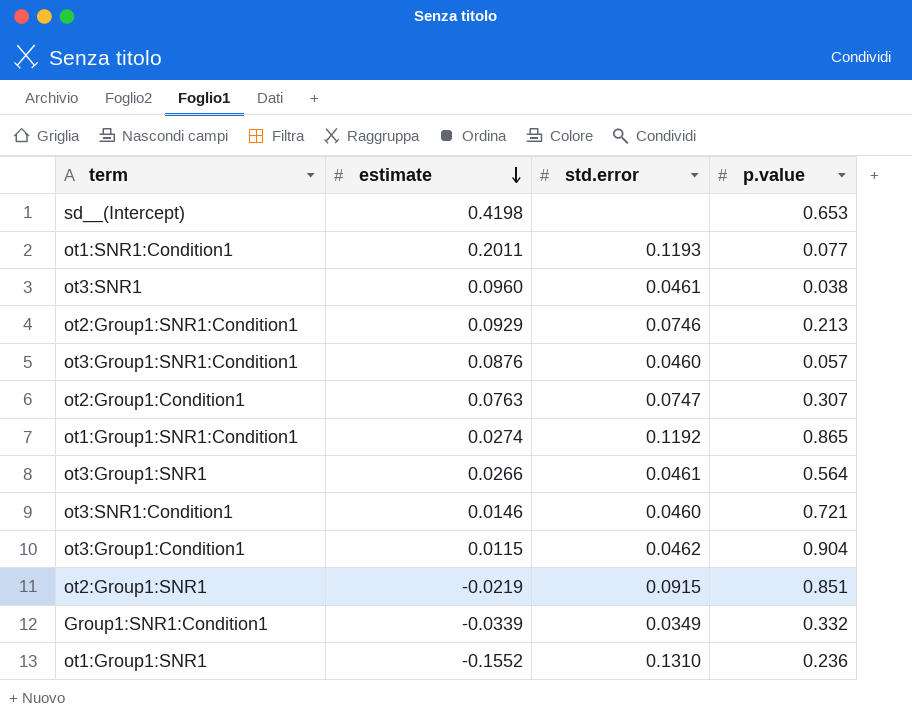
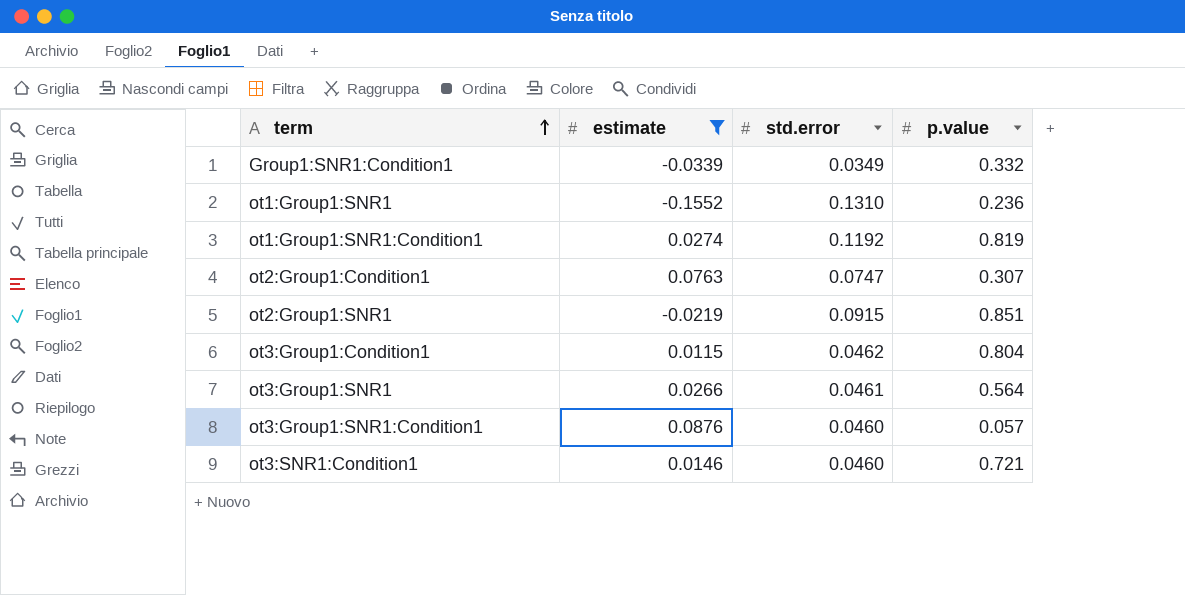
filter: none -> estimate <= 0.0876
row order: estimate descending -> term ascending
ot1:Group1:SNR1:Condition1 | p.value: 0.865 -> 0.819
ot3:Group1:Condition1 | p.value: 0.904 -> 0.804

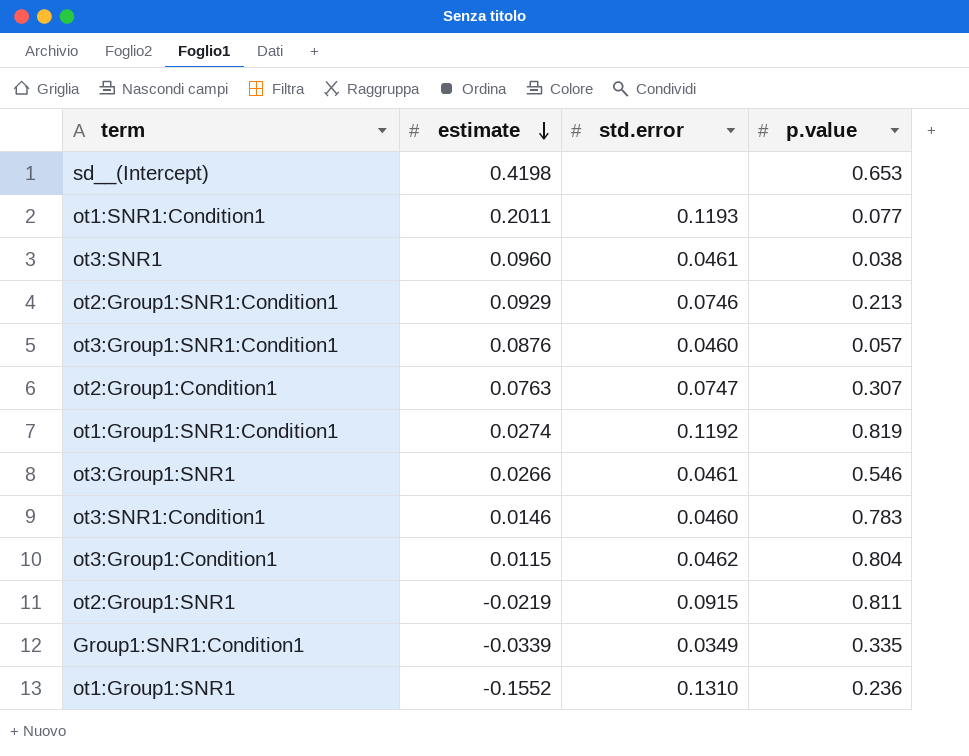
filter: estimate <= 0.0876 -> none
row order: term ascending -> estimate descending
ot3:Group1:SNR1 | p.value: 0.564 -> 0.546
ot3:SNR1:Condition1 | p.value: 0.721 -> 0.783
ot2:Group1:SNR1 | p.value: 0.851 -> 0.811
Group1:SNR1:Condition1 | p.value: 0.332 -> 0.335

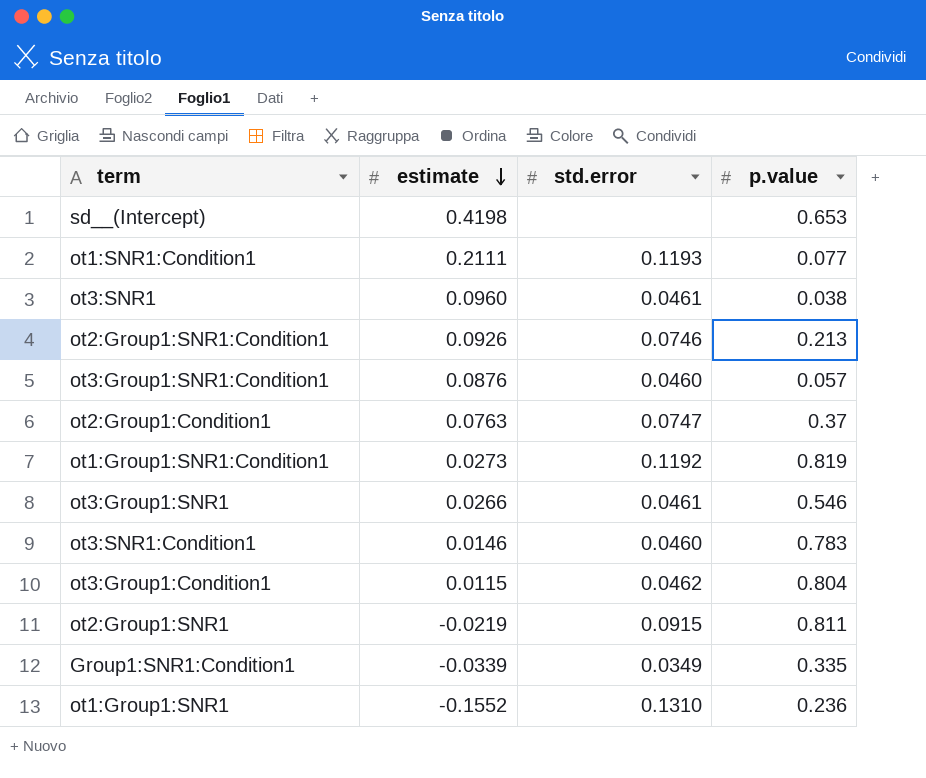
ot1:SNR1:Condition1 | estimate: 0.2011 -> 0.2111
ot2:Group1:SNR1:Condition1 | estimate: 0.0929 -> 0.0926
ot2:Group1:Condition1 | p.value: 0.307 -> 0.37
ot1:Group1:SNR1:Condition1 | estimate: 0.0274 -> 0.0273

